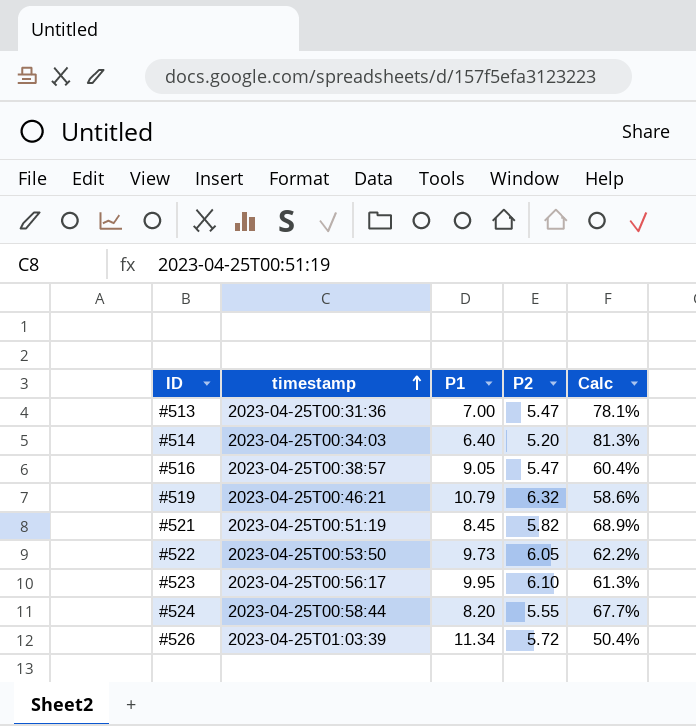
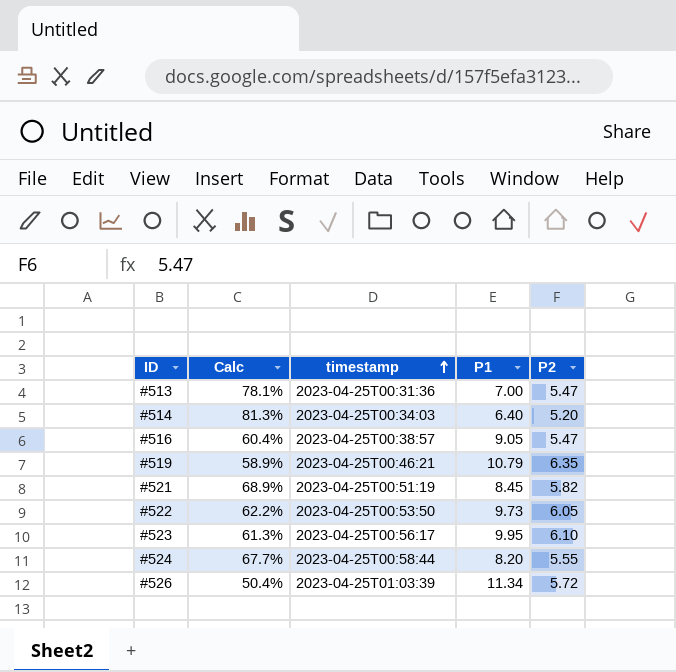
column Calc | position: 5 -> 2
#519 | Calc: 58.6% -> 58.9%
#519 | P2: 6.32 -> 6.35

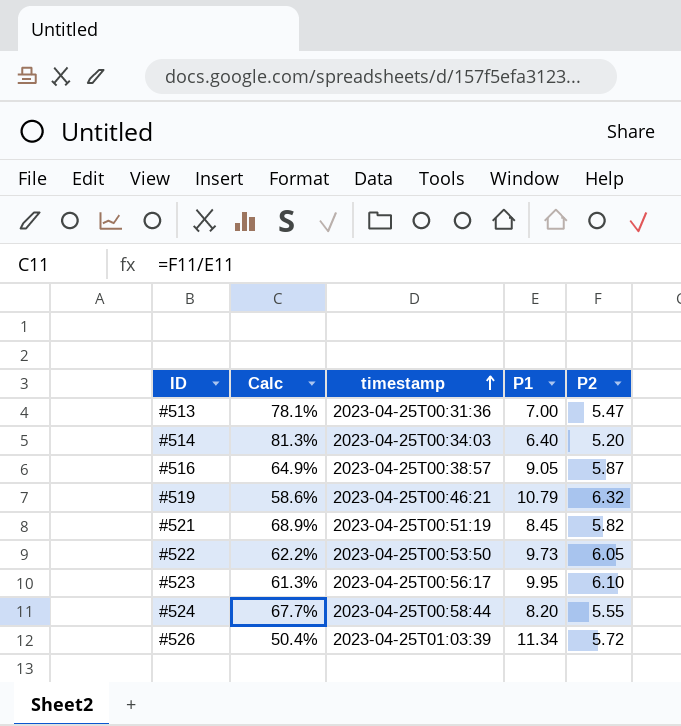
#516 | Calc: 60.4% -> 64.9%
#516 | P2: 5.47 -> 5.87
#519 | Calc: 58.9% -> 58.6%
#519 | P2: 6.35 -> 6.32

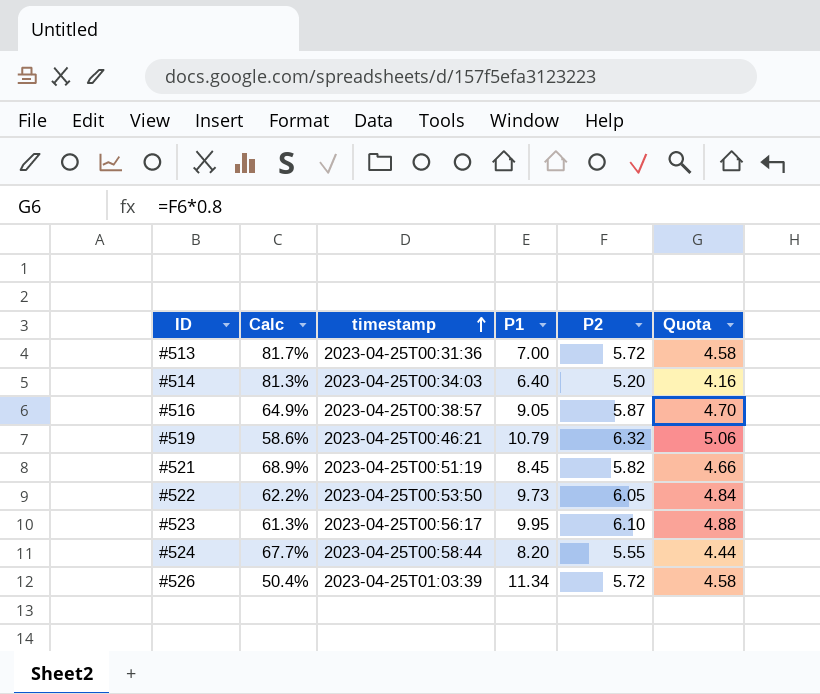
column Quota | formula: none -> [P2] * 0.8
#513 | Calc: 78.1% -> 81.7%
#513 | P2: 5.47 -> 5.72

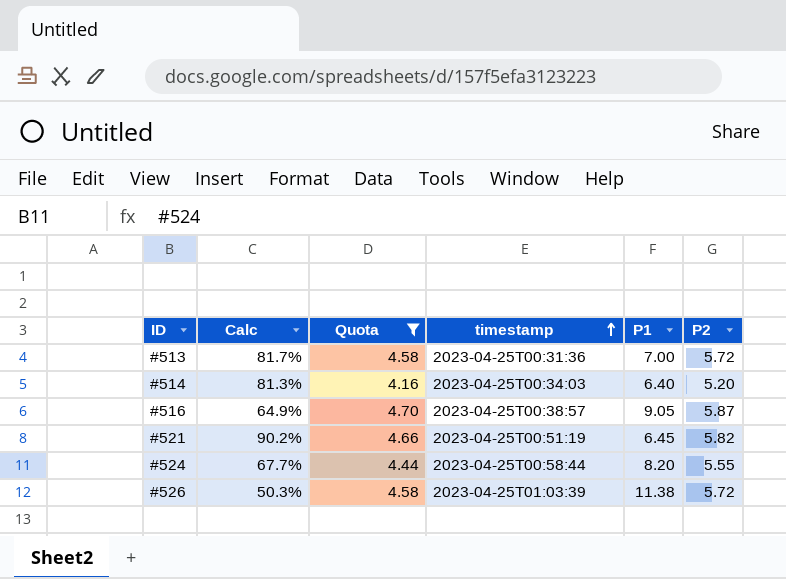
filter: none -> Quota <= 4.70
column Quota | position: 6 -> 3
#521 | Calc: 68.9% -> 90.2%
#521 | P1: 8.45 -> 6.45
#526 | Calc: 50.4% -> 50.3%
#526 | P1: 11.34 -> 11.38

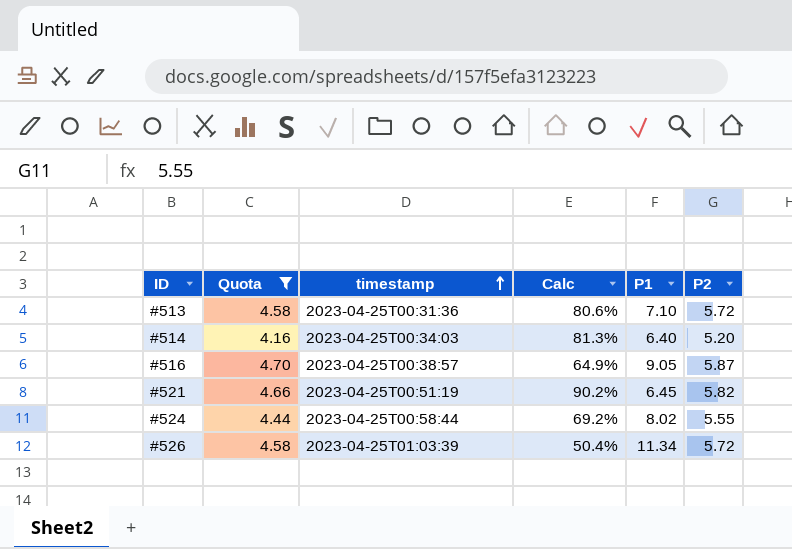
column Calc | position: 2 -> 4
#513 | Calc: 81.7% -> 80.6%
#513 | P1: 7.00 -> 7.10
#524 | Calc: 67.7% -> 69.2%
#524 | P1: 8.20 -> 8.02
#526 | Calc: 50.3% -> 50.4%
#526 | P1: 11.38 -> 11.34

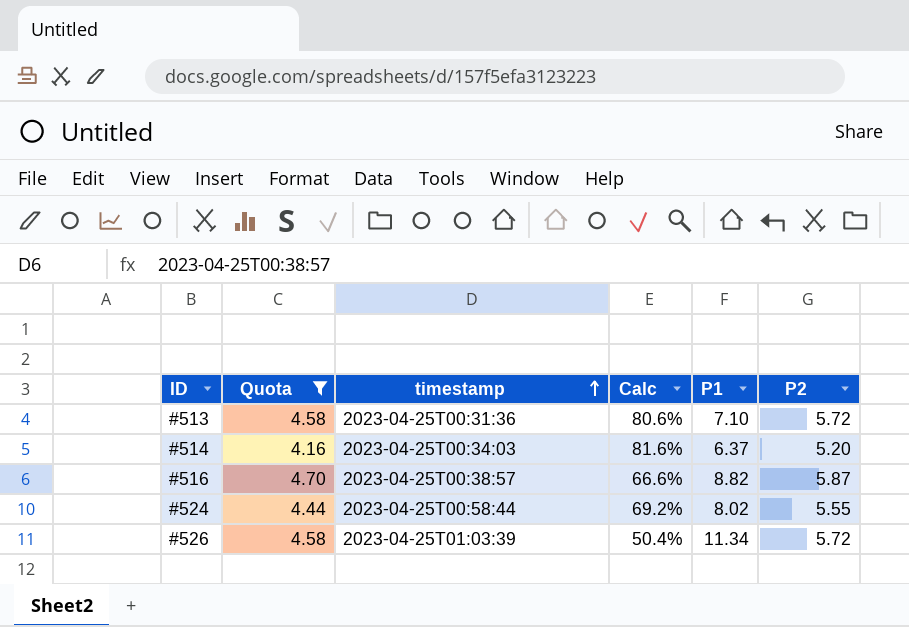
row #521: 4.66 | 2023-04-25T00:51:19 | 90.2% | 6.45 | 5.82 -> none
#514 | Calc: 81.3% -> 81.6%
#514 | P1: 6.40 -> 6.37
#516 | Calc: 64.9% -> 66.6%
#516 | P1: 9.05 -> 8.82

